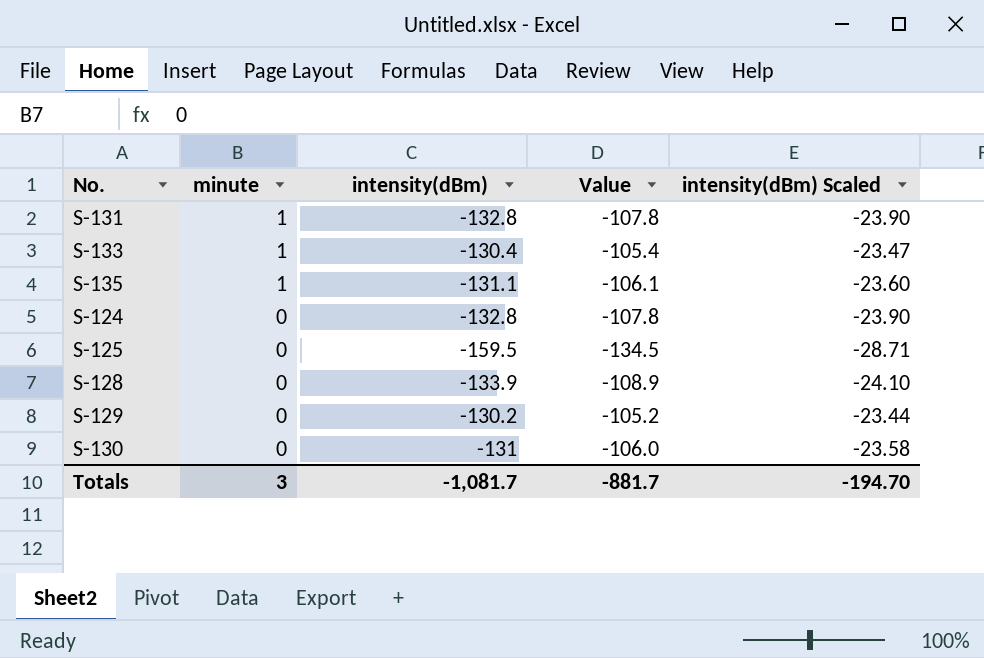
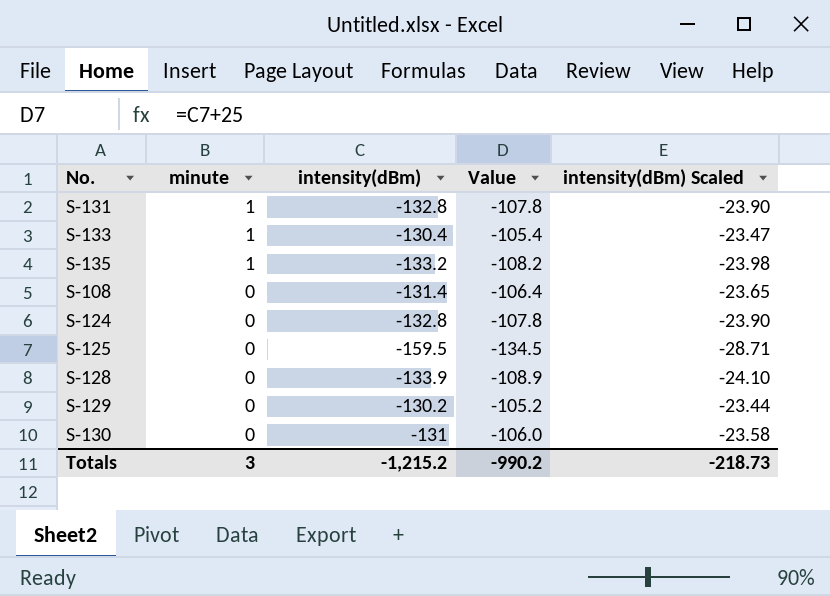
S-135 | intensity(dBm): -131.1 -> -133.2
S-135 | Value: -106.1 -> -108.2
S-135 | intensity(dBm) Scaled: -23.60 -> -23.98
row S-108: none -> 0 | -131.4 | -106.4 | -23.65
Totals | intensity(dBm): -1,081.7 -> -1,215.2
Totals | Value: -881.7 -> -990.2
Totals | intensity(dBm) Scaled: -194.70 -> -218.73

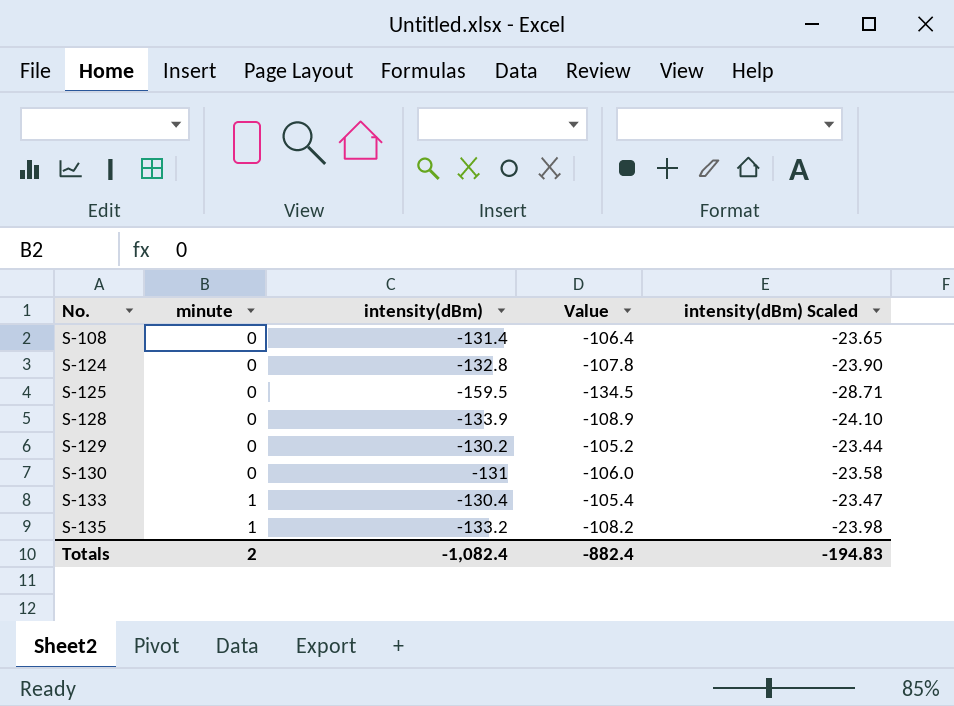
row order: minute descending -> No. ascending
row S-131: 1 | -132.8 | -107.8 | -23.90 -> none
Totals | minute: 3 -> 2
Totals | intensity(dBm): -1,215.2 -> -1,082.4
Totals | Value: -990.2 -> -882.4
Totals | intensity(dBm) Scaled: -218.73 -> -194.83

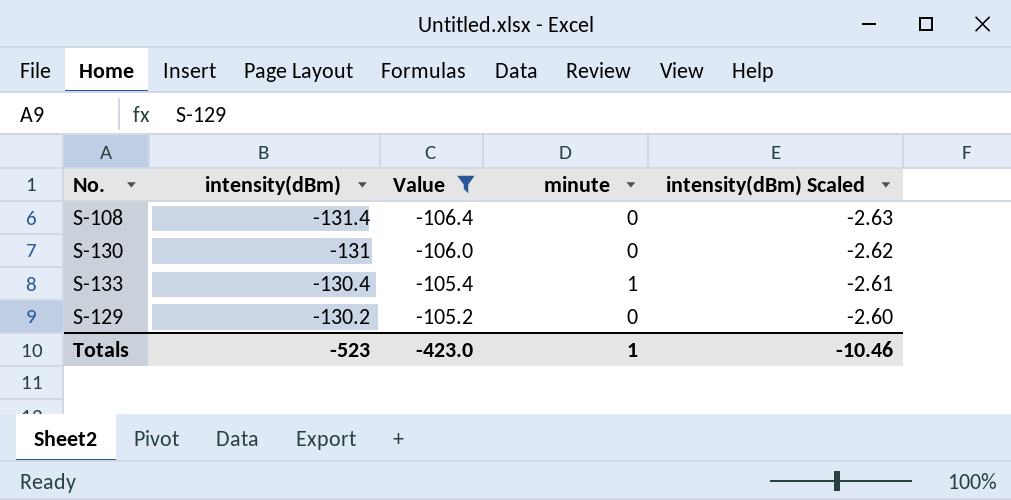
filter: none -> Value >= -106.4
row order: No. ascending -> intensity(dBm) ascending
column minute | position: 2 -> 4
column intensity(dBm) Scaled | formula: [intensity(dBm)] * 0.18 -> [intensity(dBm)] * 0.02
Totals | intensity(dBm): -1,082.4 -> -523
Totals | Value: -882.4 -> -423.0
Totals | minute: 2 -> 1
Totals | intensity(dBm) Scaled: -194.83 -> -10.46

